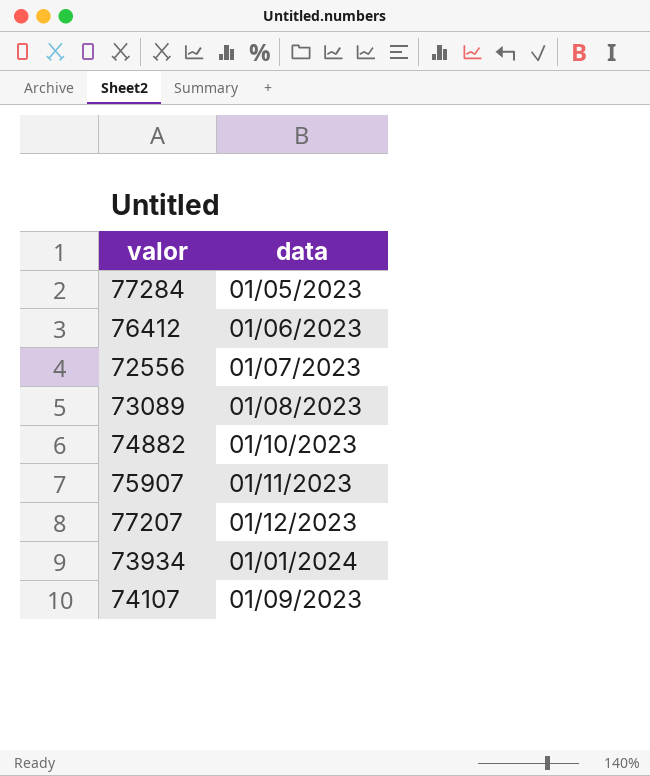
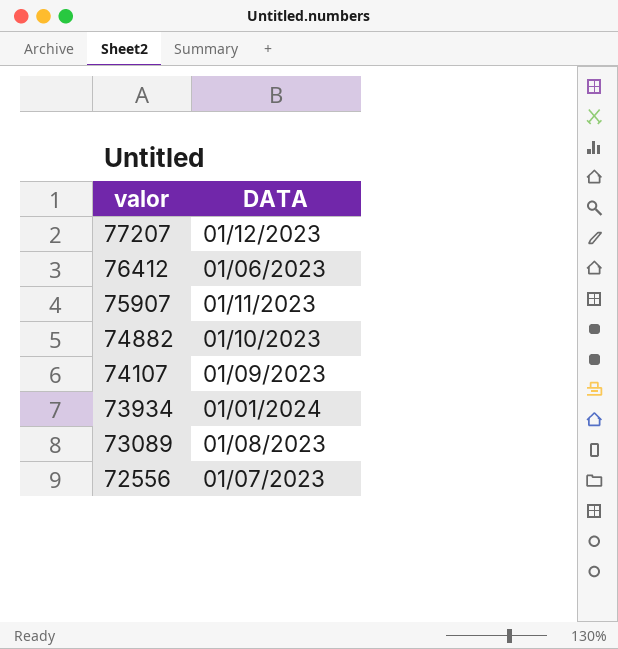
row order: none -> valor descending
column name: data -> DATA
row 77284: 01/05/2023 -> none

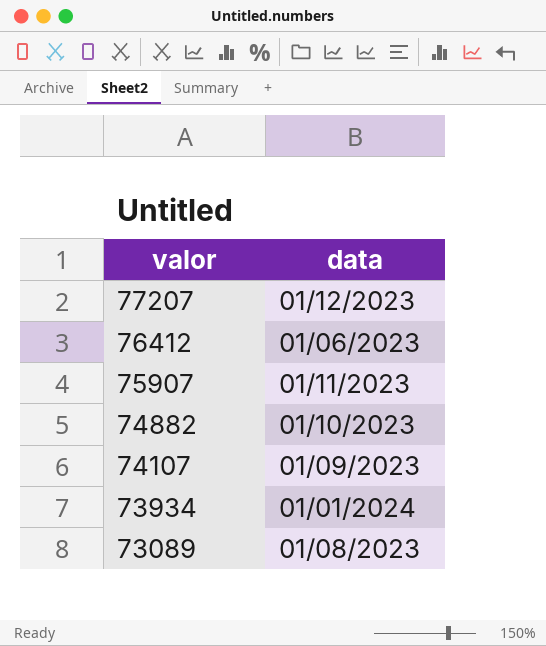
column name: DATA -> data
row 72556: 01/07/2023 -> none

